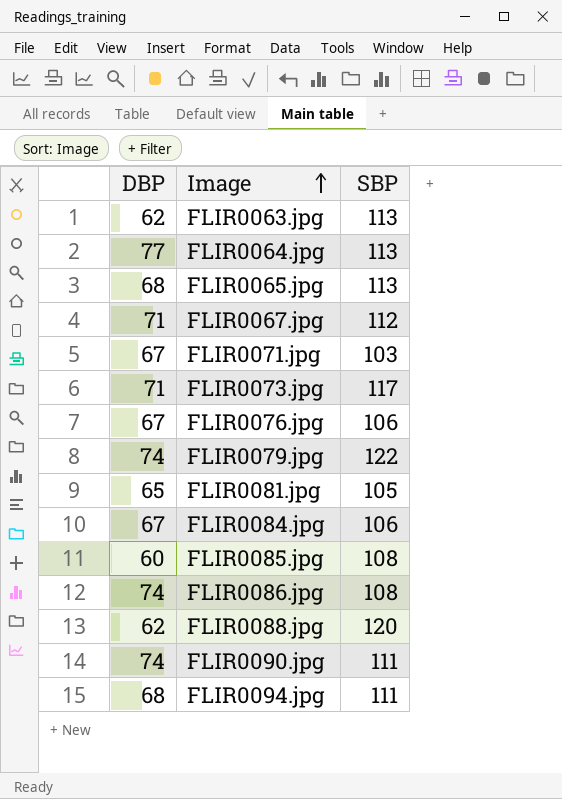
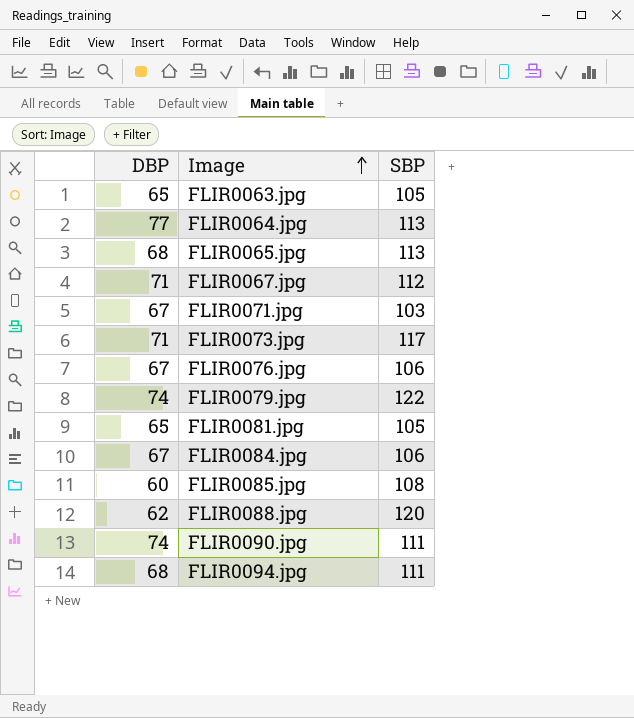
row FLIR0086.jpg: 74 | 108 -> none
FLIR0063.jpg | DBP: 62 -> 65
FLIR0063.jpg | SBP: 113 -> 105

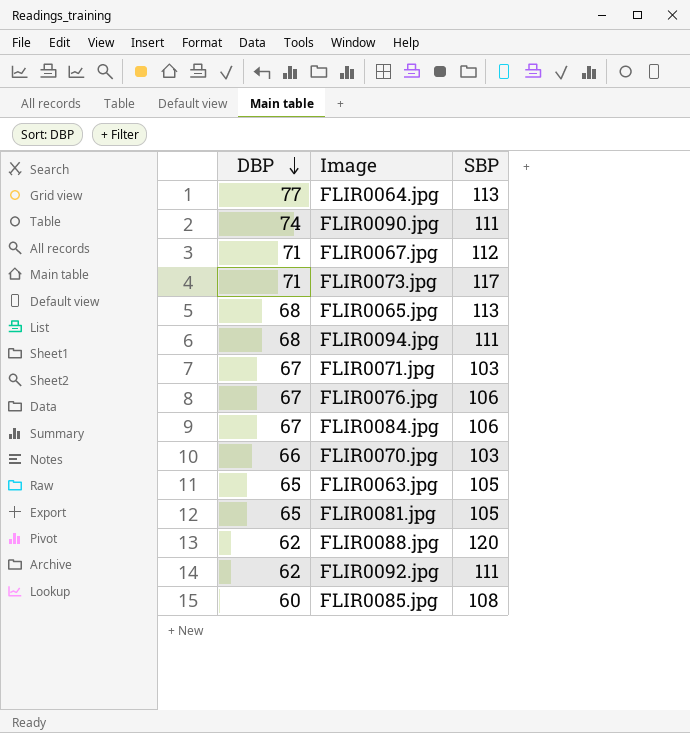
row order: Image ascending -> DBP descending
row FLIR0079.jpg: 74 | 122 -> none
row FLIR0070.jpg: none -> 66 | 103
row FLIR0092.jpg: none -> 62 | 111

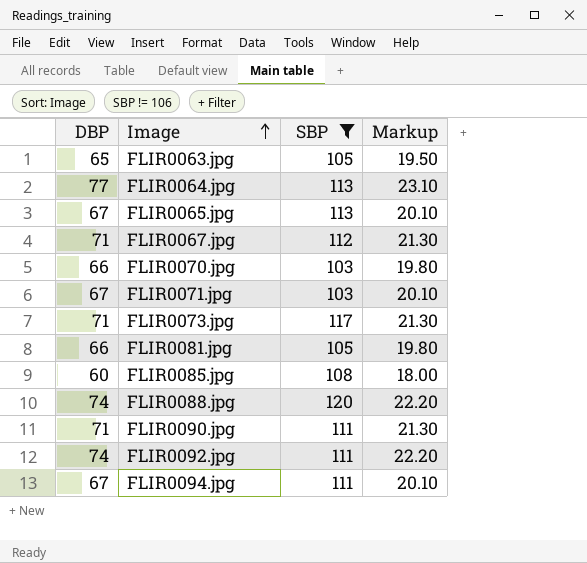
filter: none -> SBP != 106
row order: DBP descending -> Image ascending
column Markup | formula: none -> [DBP] * 0.3
FLIR0065.jpg | DBP: 68 -> 67
FLIR0081.jpg | DBP: 65 -> 66
FLIR0088.jpg | DBP: 62 -> 74
FLIR0090.jpg | DBP: 74 -> 71
FLIR0092.jpg | DBP: 62 -> 74
FLIR0094.jpg | DBP: 68 -> 67

